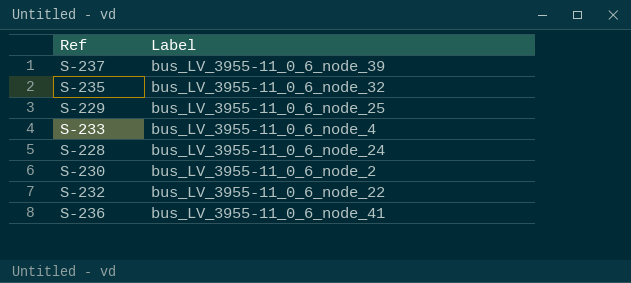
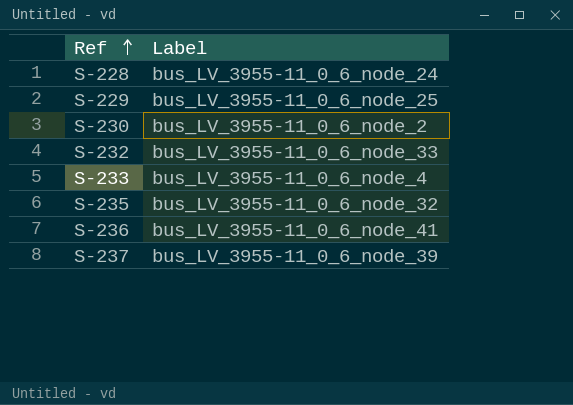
row order: none -> Ref ascending
S-232 | Label: bus_LV_3955-11_0_6_node_22 -> bus_LV_3955-11_0_6_node_33

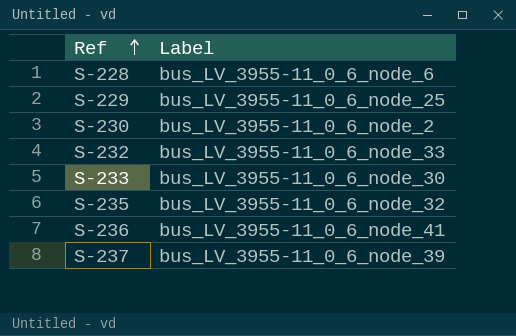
S-228 | Label: bus_LV_3955-11_0_6_node_24 -> bus_LV_3955-11_0_6_node_6
S-233 | Label: bus_LV_3955-11_0_6_node_4 -> bus_LV_3955-11_0_6_node_30

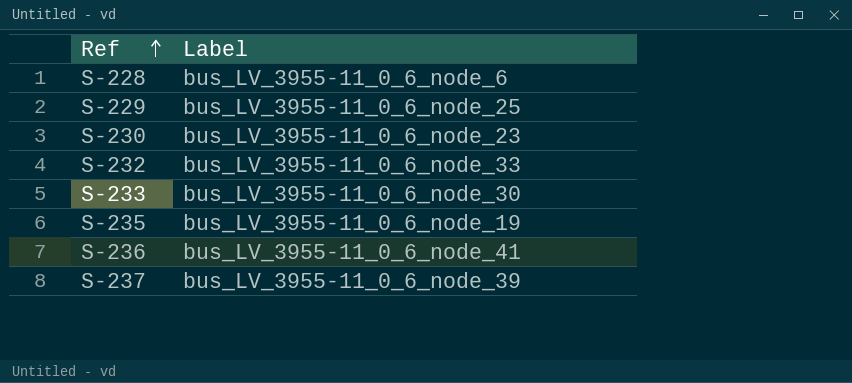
S-230 | Label: bus_LV_3955-11_0_6_node_2 -> bus_LV_3955-11_0_6_node_23
S-235 | Label: bus_LV_3955-11_0_6_node_32 -> bus_LV_3955-11_0_6_node_19

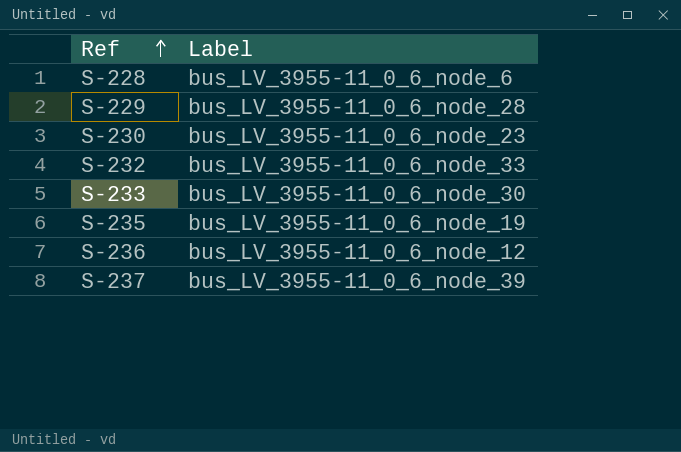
S-229 | Label: bus_LV_3955-11_0_6_node_25 -> bus_LV_3955-11_0_6_node_28
S-236 | Label: bus_LV_3955-11_0_6_node_41 -> bus_LV_3955-11_0_6_node_12

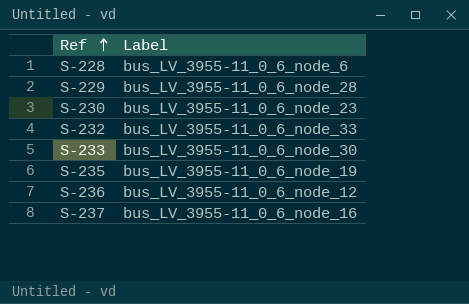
S-237 | Label: bus_LV_3955-11_0_6_node_39 -> bus_LV_3955-11_0_6_node_16

